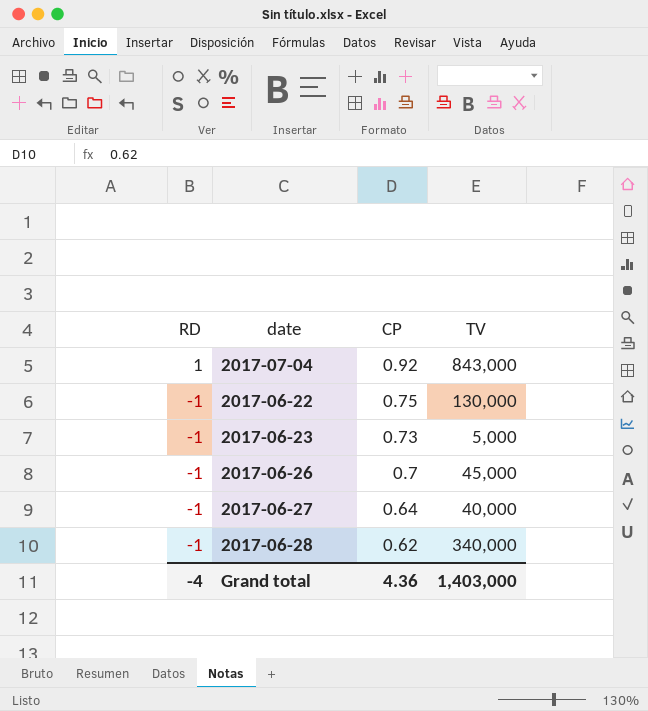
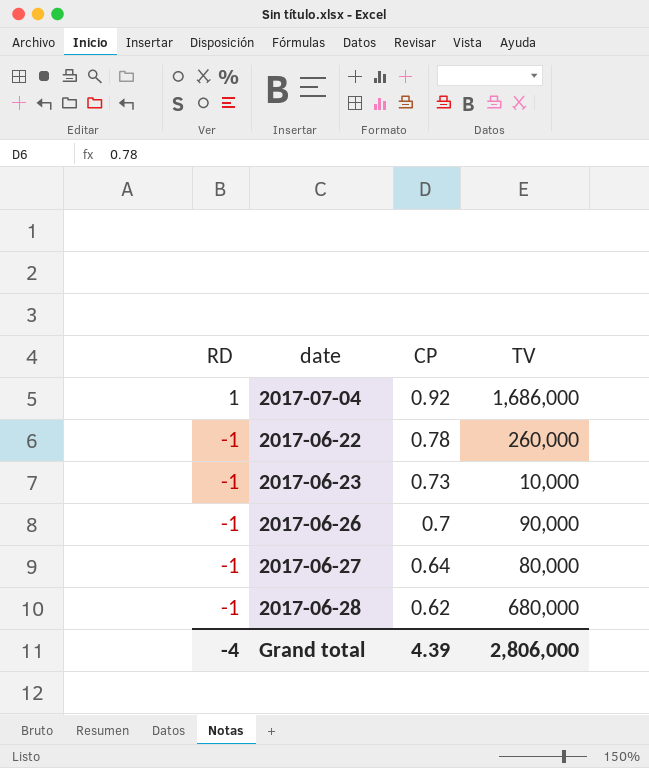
2017-07-04 | TV: 843,000 -> 1,686,000
2017-06-22 | CP: 0.75 -> 0.78
2017-06-22 | TV: 130,000 -> 260,000
2017-06-23 | TV: 5,000 -> 10,000
2017-06-26 | TV: 45,000 -> 90,000
2017-06-27 | TV: 40,000 -> 80,000
2017-06-28 | TV: 340,000 -> 680,000
Grand total | CP: 4.36 -> 4.39
Grand total | TV: 1,403,000 -> 2,806,000

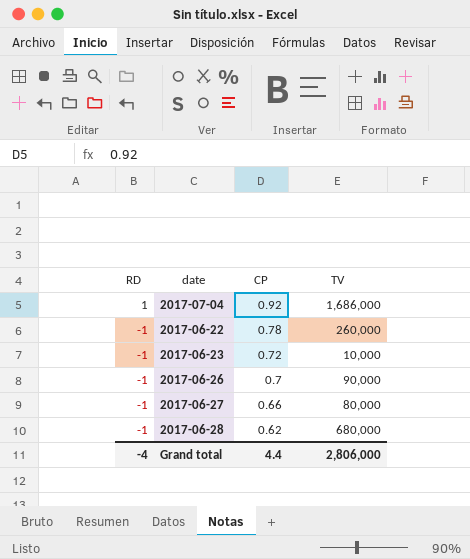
2017-06-23 | CP: 0.73 -> 0.72
2017-06-27 | CP: 0.64 -> 0.66
Grand total | CP: 4.39 -> 4.4

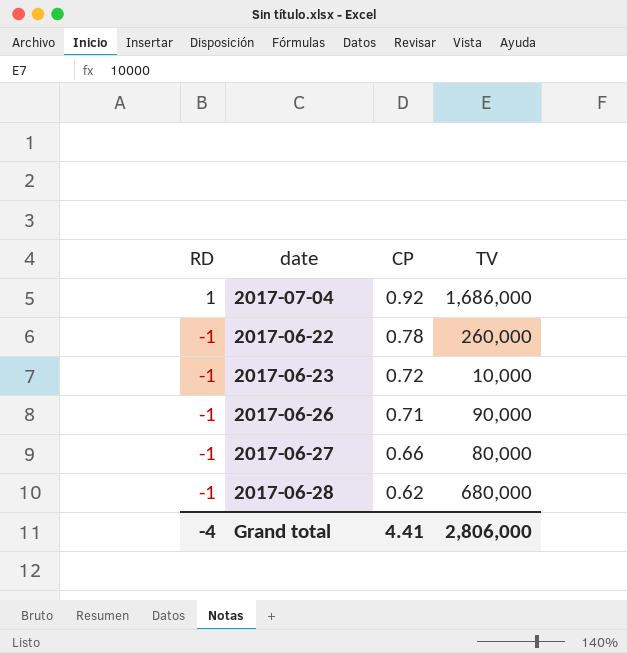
2017-06-26 | CP: 0.7 -> 0.71
Grand total | CP: 4.4 -> 4.41

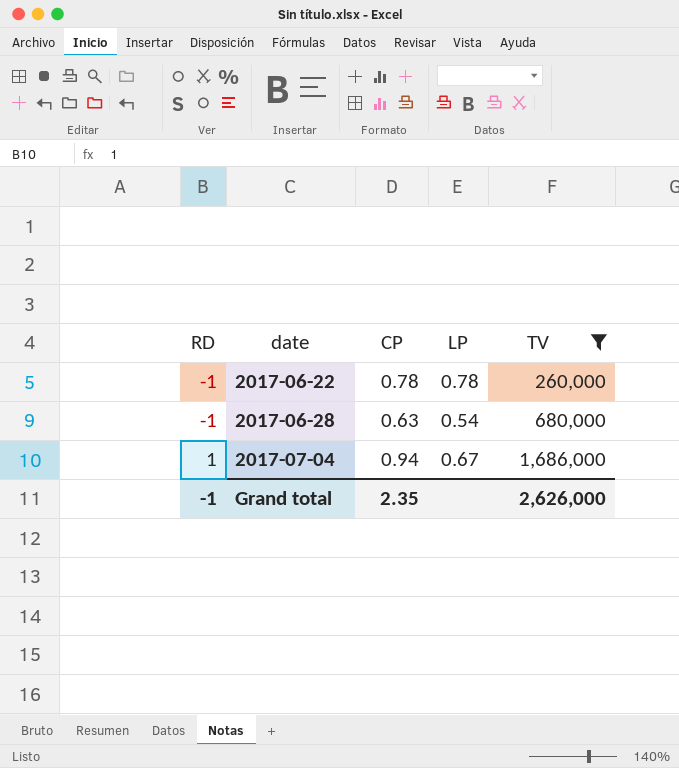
filter: none -> TV >= 260,000
row order: RD descending -> RD ascending
column LP | position: none -> 4
2017-06-28 | CP: 0.62 -> 0.63
2017-07-04 | CP: 0.92 -> 0.94
Grand total | RD: -4 -> -1
Grand total | CP: 4.41 -> 2.35
Grand total | TV: 2,806,000 -> 2,626,000

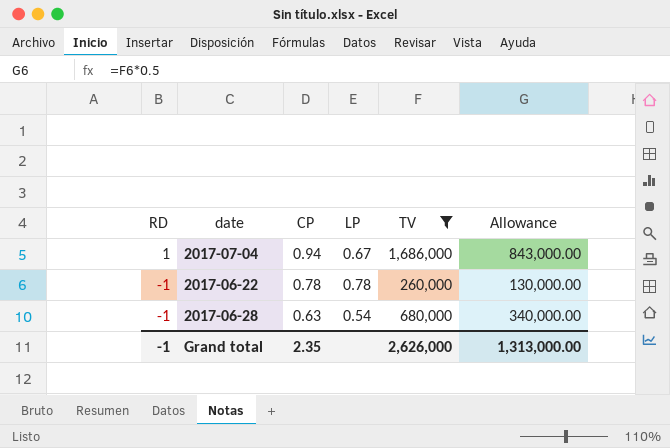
row order: RD ascending -> RD descending
column Allowance | formula: none -> [TV] * 0.5

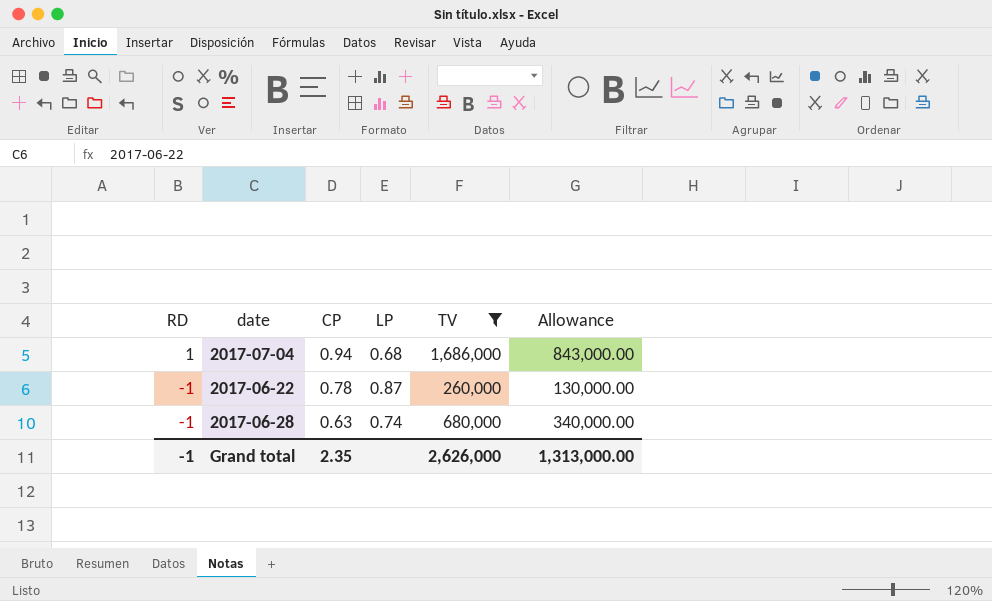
2017-07-04 | LP: 0.67 -> 0.68
2017-06-22 | LP: 0.78 -> 0.87
2017-06-28 | LP: 0.54 -> 0.74

